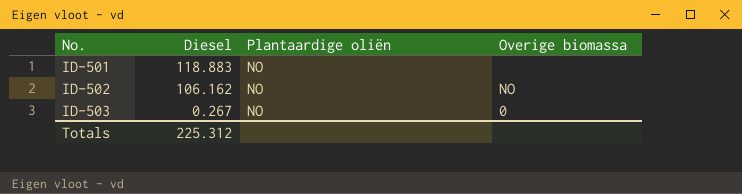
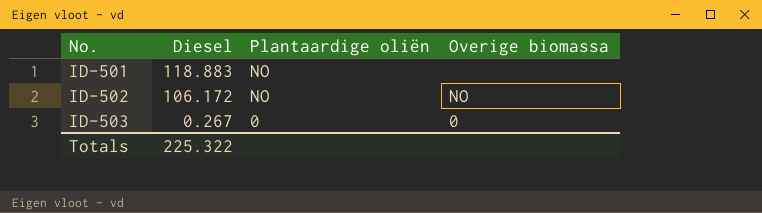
ID-502 | Diesel: 106.162 -> 106.172
ID-503 | Plantaardige oliën: NO -> 0
Totals | Diesel: 225.312 -> 225.322

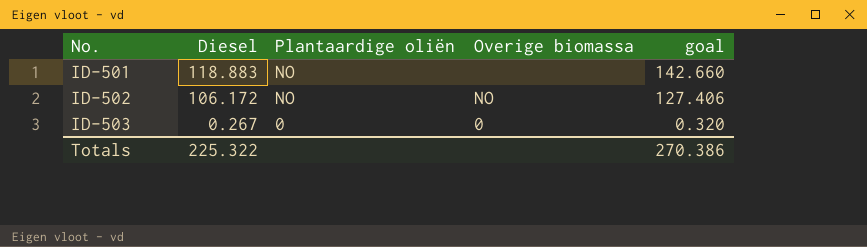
column goal | formula: none -> [Diesel] * 1.2

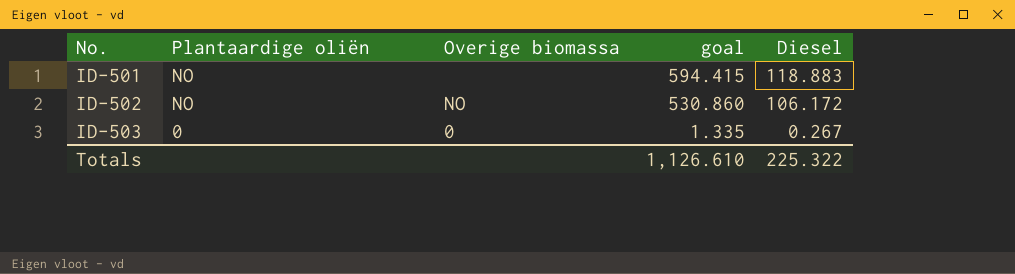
column goal | formula: [Diesel] * 1.2 -> [Diesel] * 5
column Diesel | position: 2 -> 5
Totals | goal: 270.386 -> 1,126.610

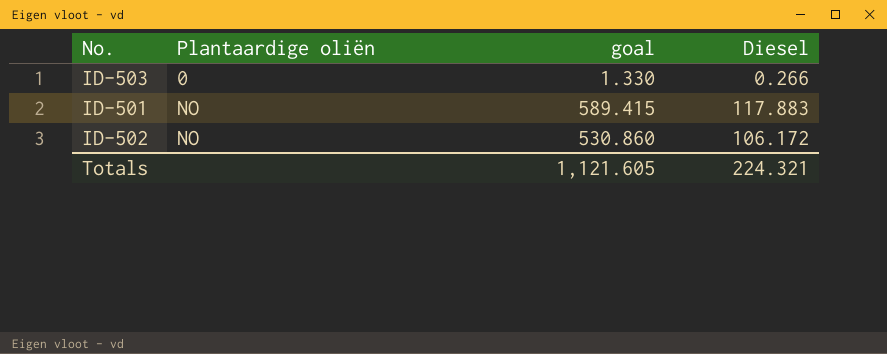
row order: No. ascending -> Plantaardige oliën ascending
column Overige biomassa | position: 3 -> none
ID-503 | goal: 1.335 -> 1.330
ID-503 | Diesel: 0.267 -> 0.266
ID-501 | goal: 594.415 -> 589.415
ID-501 | Diesel: 118.883 -> 117.883
Totals | goal: 1,126.610 -> 1,121.605
Totals | Diesel: 225.322 -> 224.321

